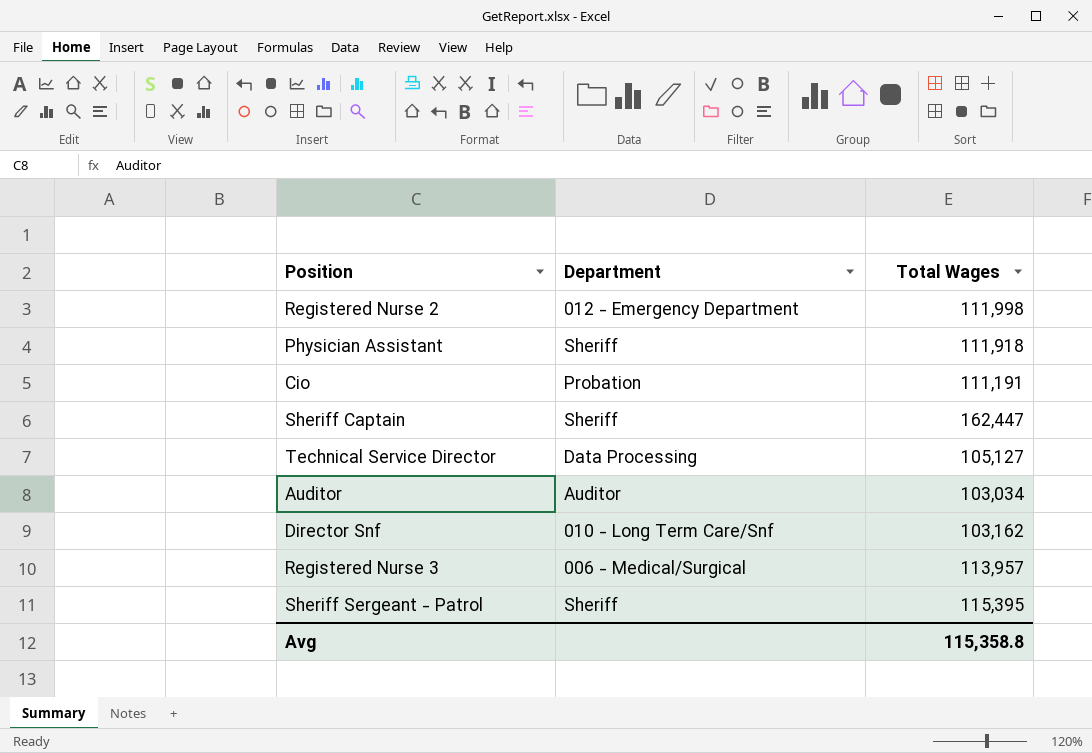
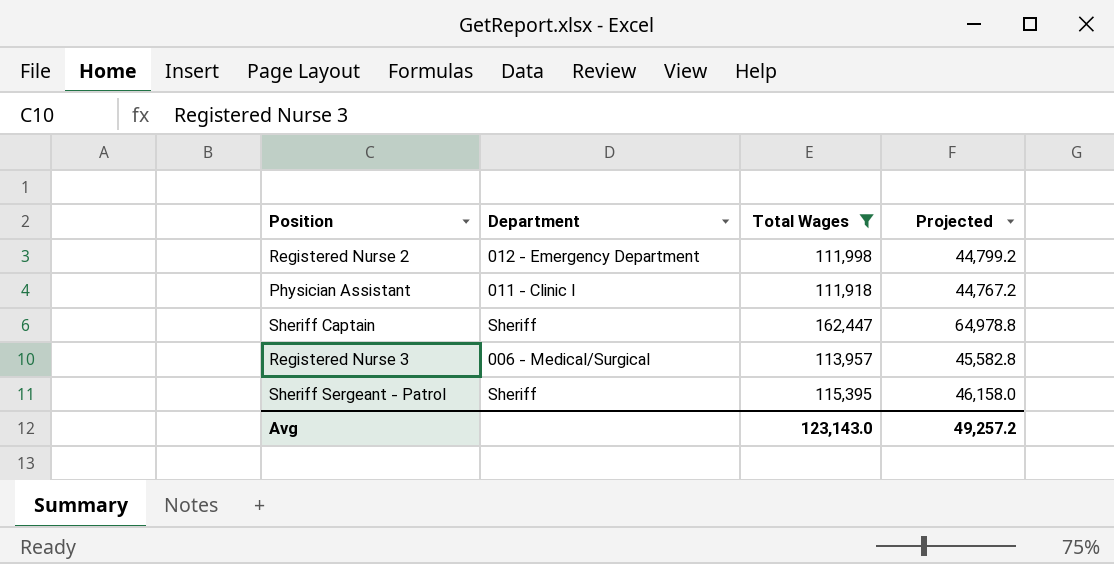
filter: none -> Total Wages >= 111,918
column Projected | formula: none -> [Total Wages] * 0.4
Physician Assistant | Department: Sheriff -> 011 - Clinic I
Avg | Total Wages: 115,358.8 -> 123,143.0

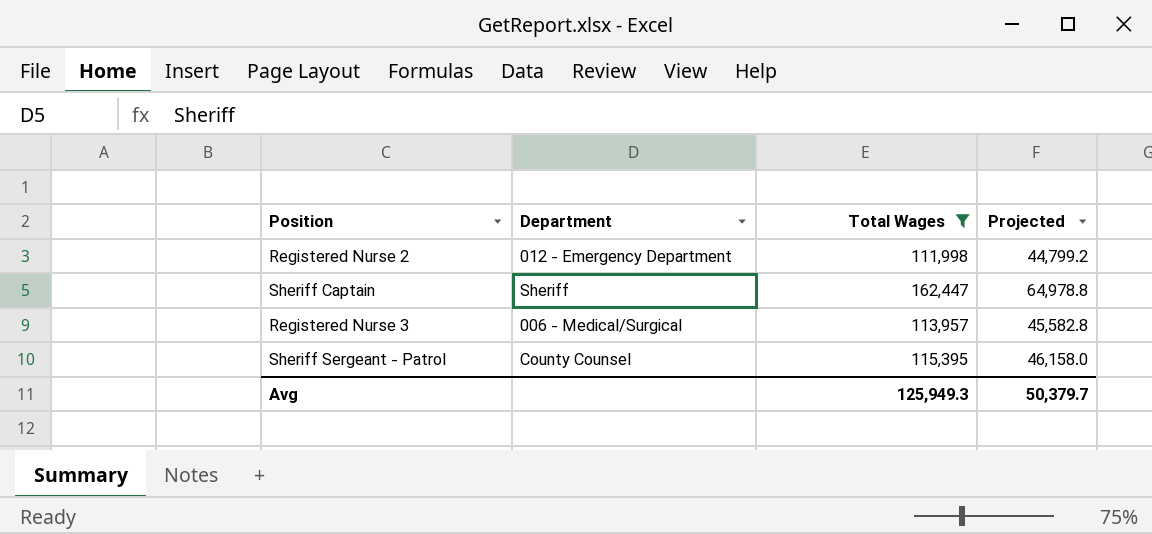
row Physician Assistant: 011 - Clinic I | 111,918 | 44,767.2 -> none
Sheriff Sergeant - Patrol | Department: Sheriff -> County Counsel
Avg | Total Wages: 123,143.0 -> 125,949.3
Avg | Projected: 49,257.2 -> 50,379.7

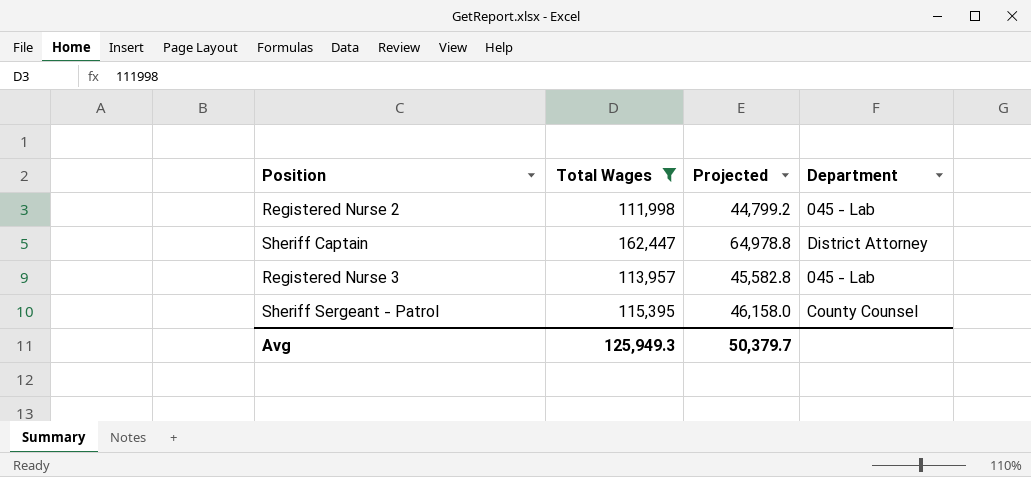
column Department | position: 2 -> 4
Registered Nurse 2 | Department: 012 - Emergency Department -> 045 - Lab
Sheriff Captain | Department: Sheriff -> District Attorney
Registered Nurse 3 | Department: 006 - Medical/Surgical -> 045 - Lab

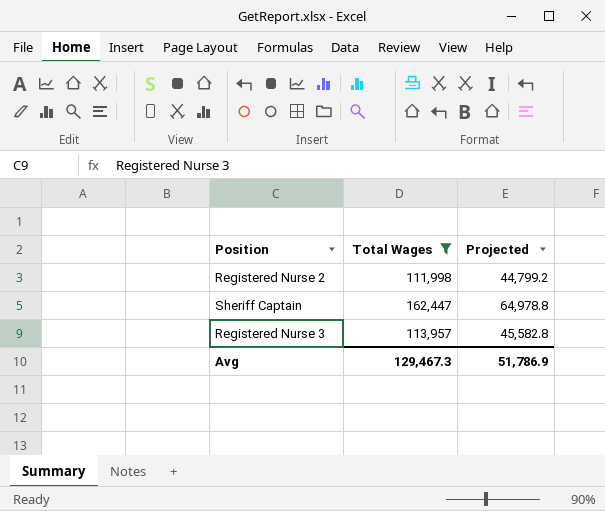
column Department | position: 4 -> none
row Sheriff Sergeant - Patrol: 115,395 | 46,158.0 | County Counsel -> none
Avg | Total Wages: 125,949.3 -> 129,467.3
Avg | Projected: 50,379.7 -> 51,786.9

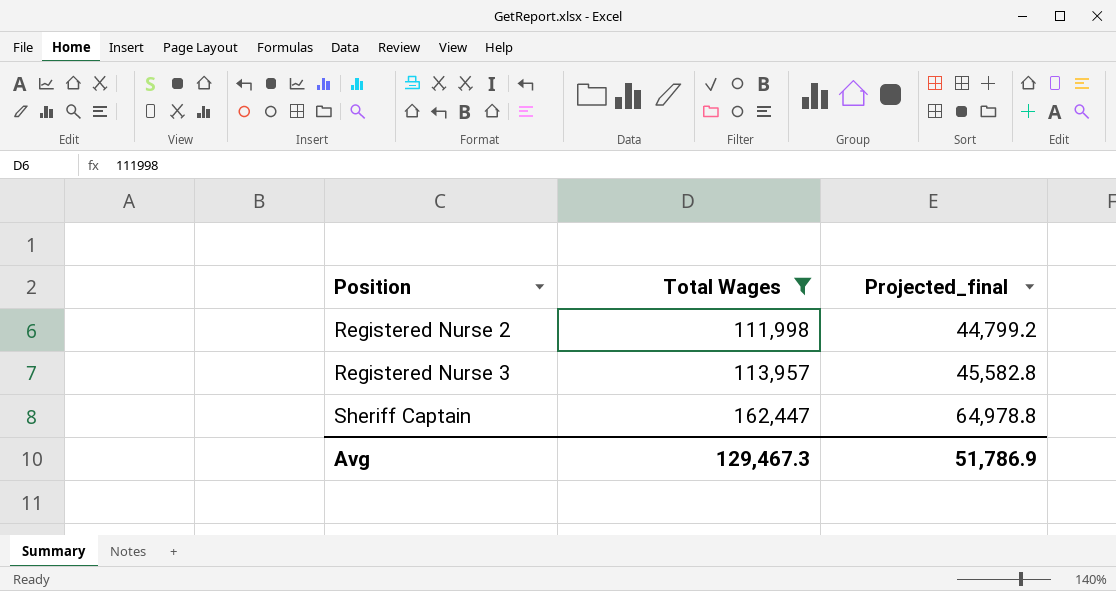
row order: none -> Position ascending
column name: Projected -> Projected_final

